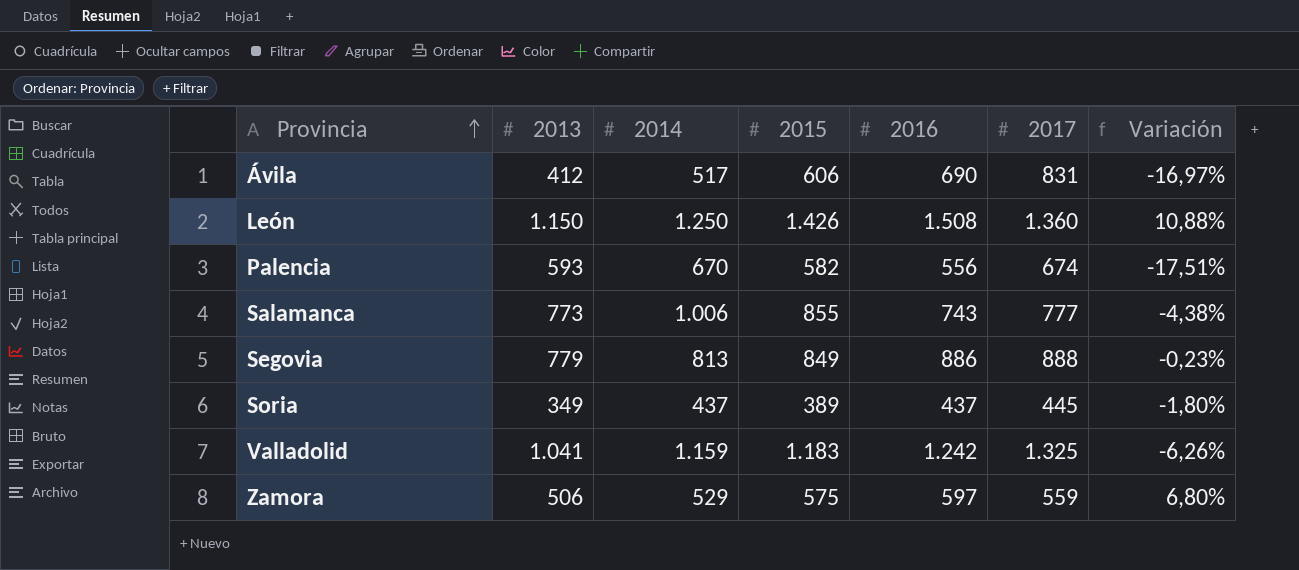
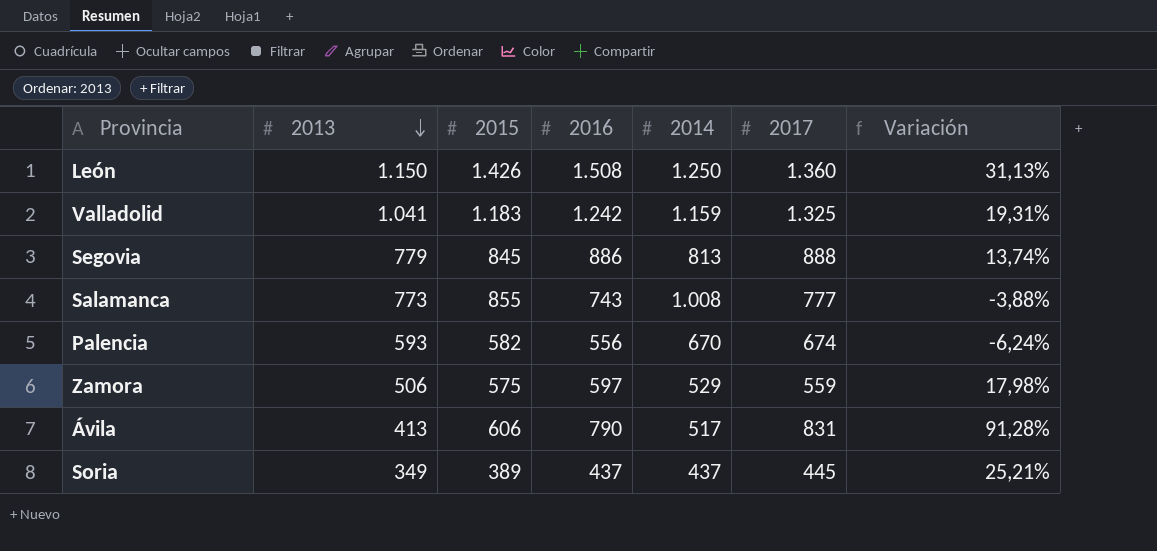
row order: Provincia ascending -> 2013 descending
column 2014 | position: 3 -> 5
column Variación | formula: ([2016] - [2017]) / [2017] -> ([2016] - [2013]) / [2013]
Segovia | 2015: 849 -> 845
Salamanca | 2014: 1.006 -> 1.008
Ávila | 2013: 412 -> 413
Ávila | 2016: 690 -> 790

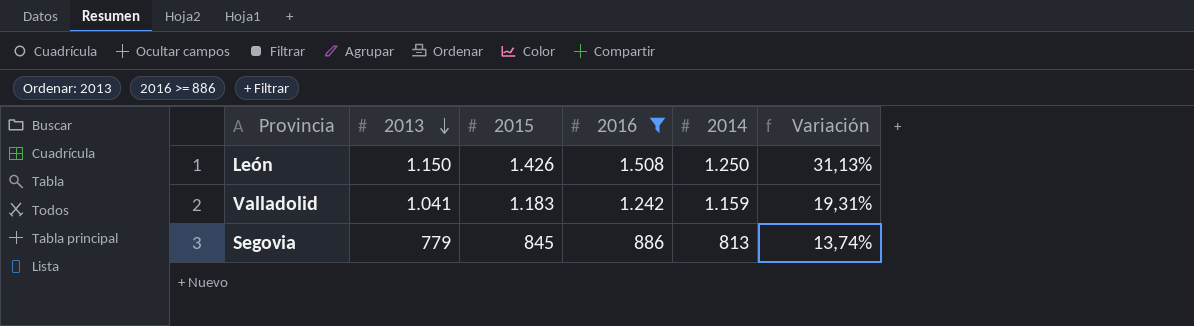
filter: none -> 2016 >= 886
column 2017 | position: 6 -> none

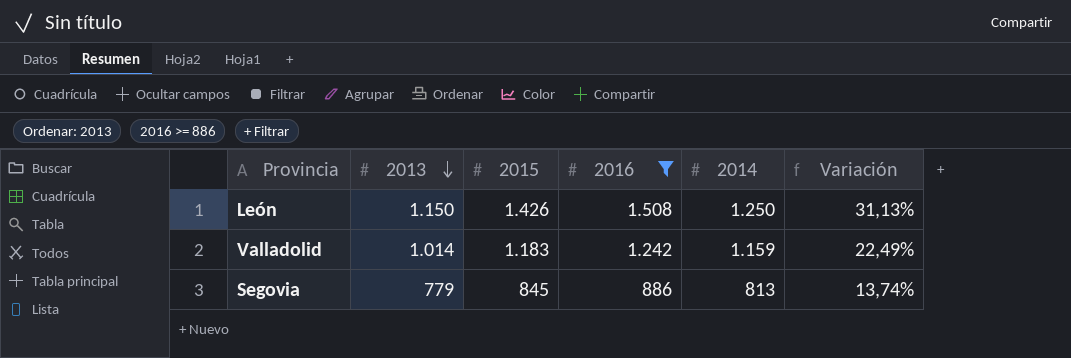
Valladolid | 2013: 1.041 -> 1.014
Valladolid | Variación: 19,31% -> 22,49%

